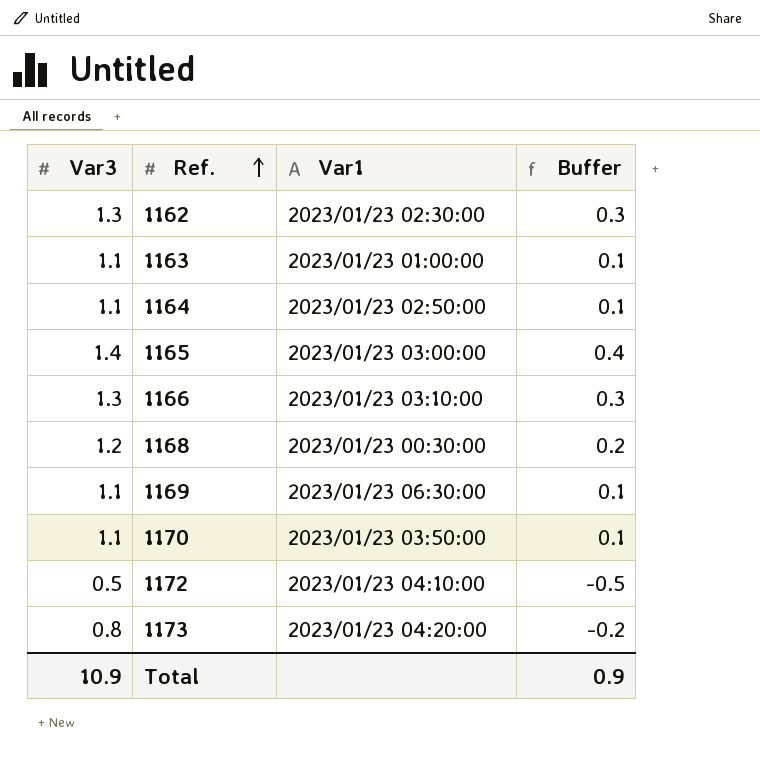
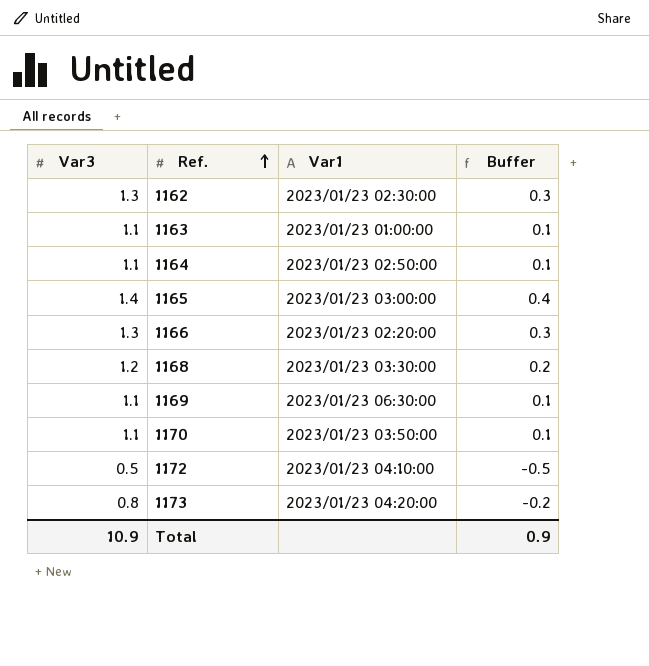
1166 | Var1: 2023/01/23 03:10:00 -> 2023/01/23 02:20:00
1168 | Var1: 2023/01/23 00:30:00 -> 2023/01/23 03:30:00

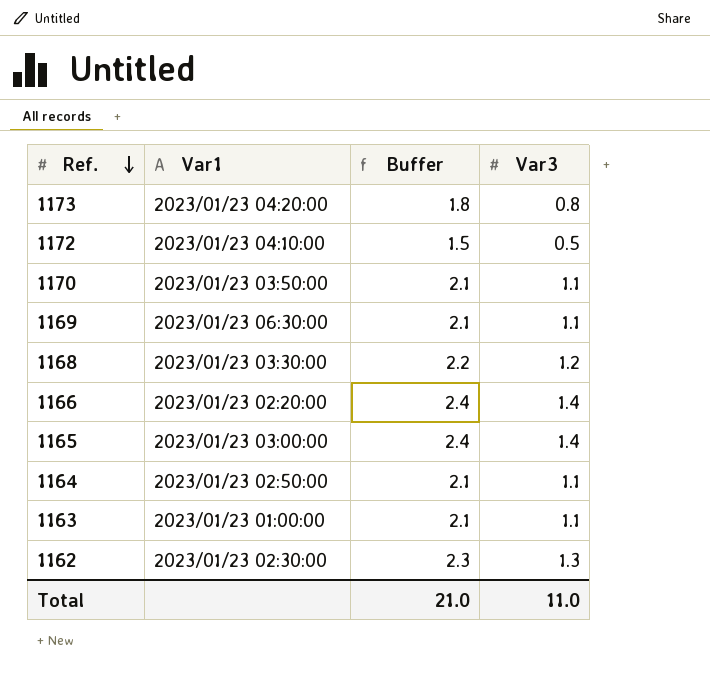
row order: Ref. ascending -> Ref. descending
column Buffer | formula: [Var3] - 1 -> [Var3] + 1
column Var3 | position: 1 -> 4
1166 | Var3: 1.3 -> 1.4
Total | Buffer: 0.9 -> 21.0
Total | Var3: 10.9 -> 11.0

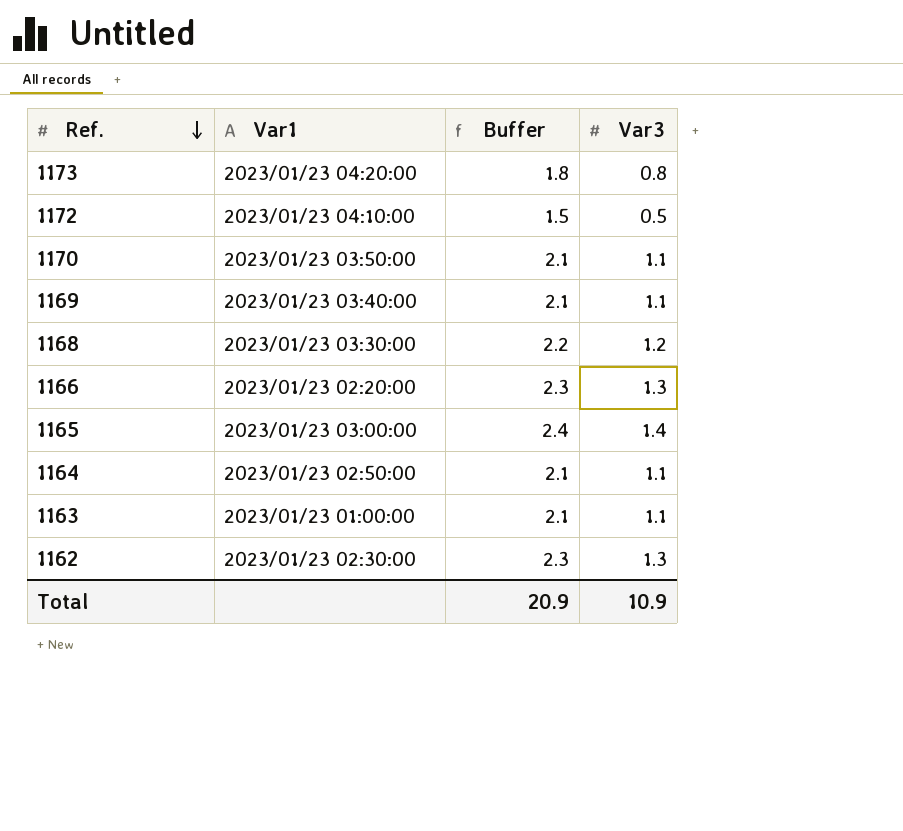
1169 | Var1: 2023/01/23 06:30:00 -> 2023/01/23 03:40:00
1166 | Buffer: 2.4 -> 2.3
1166 | Var3: 1.4 -> 1.3
Total | Buffer: 21.0 -> 20.9
Total | Var3: 11.0 -> 10.9

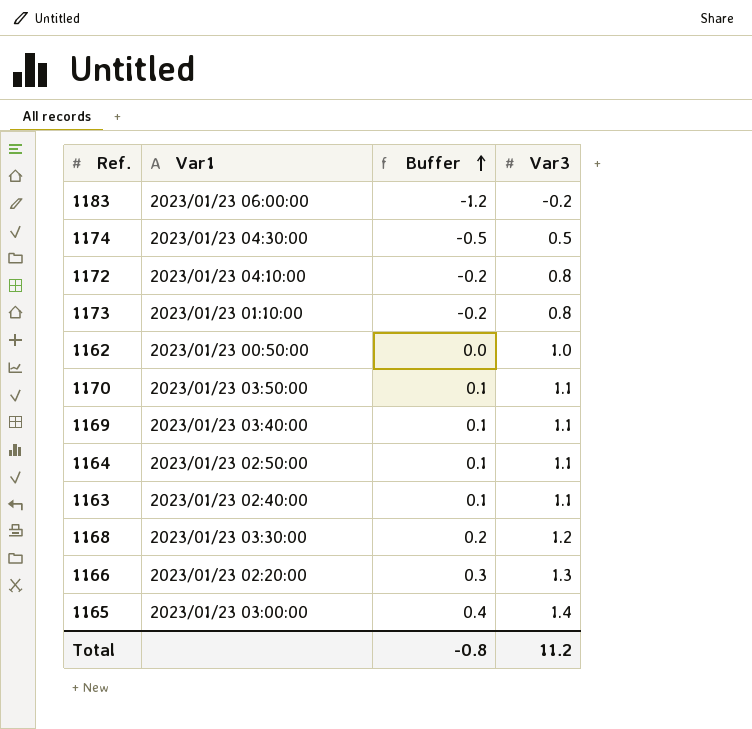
row order: Ref. descending -> Buffer ascending
column Buffer | formula: [Var3] + 1 -> [Var3] - 1
row 1183: none -> 2023/01/23 06:00:00 | -1.2 | -0.2
row 1174: none -> 2023/01/23 04:30:00 | -0.5 | 0.5
1172 | Var3: 0.5 -> 0.8
1173 | Var1: 2023/01/23 04:20:00 -> 2023/01/23 01:10:00
1162 | Var1: 2023/01/23 02:30:00 -> 2023/01/23 00:50:00
1162 | Var3: 1.3 -> 1.0
1163 | Var1: 2023/01/23 01:00:00 -> 2023/01/23 02:40:00
Total | Buffer: 20.9 -> -0.8
Total | Var3: 10.9 -> 11.2

